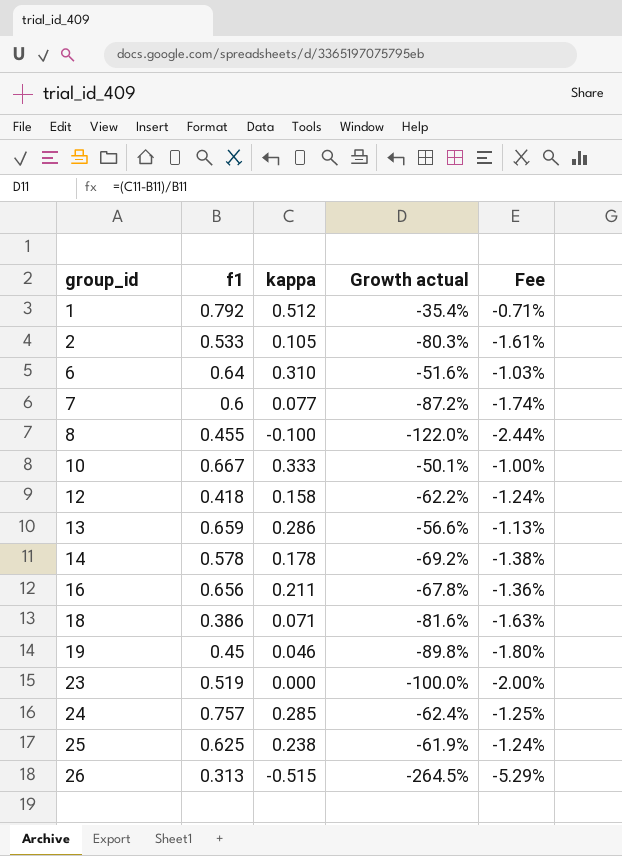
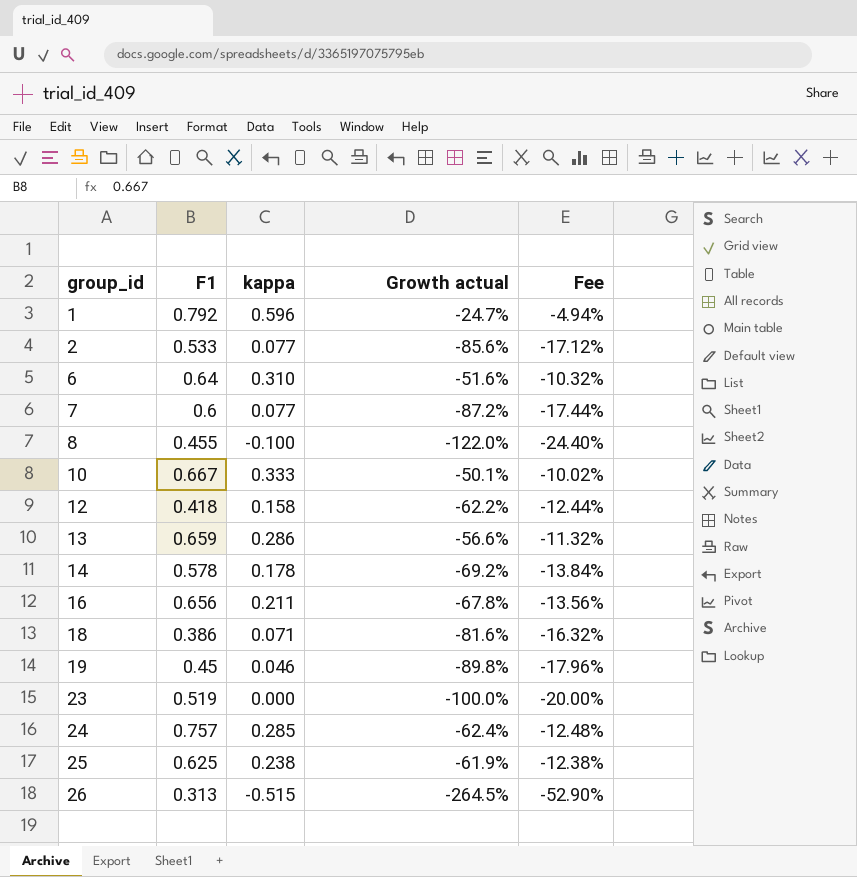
column name: f1 -> F1
column Fee | formula: [Growth actual] * 0.02 -> [Growth actual] * 0.2
1 | kappa: 0.512 -> 0.596
1 | Growth actual: -35.4% -> -24.7%
2 | kappa: 0.105 -> 0.077
2 | Growth actual: -80.3% -> -85.6%

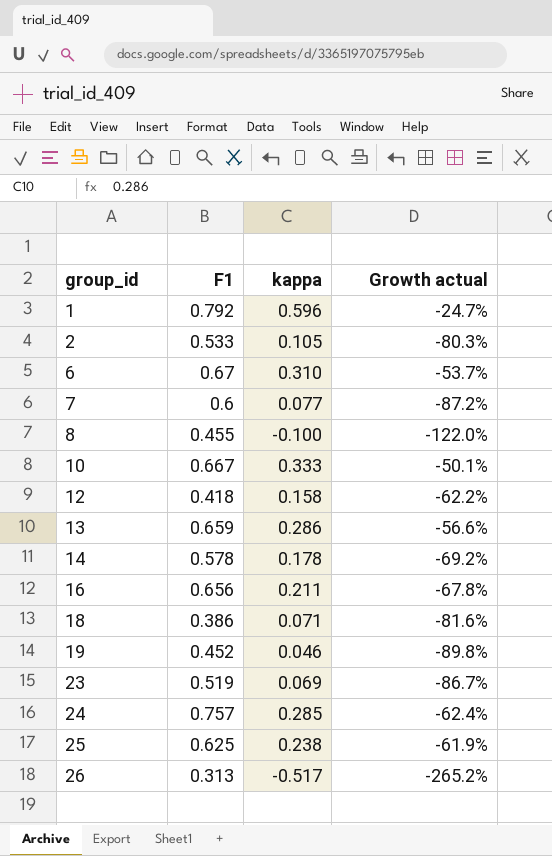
column Fee | formula: [Growth actual] * 0.2 -> none
2 | kappa: 0.077 -> 0.105
2 | Growth actual: -85.6% -> -80.3%
6 | F1: 0.64 -> 0.67
6 | Growth actual: -51.6% -> -53.7%
19 | F1: 0.45 -> 0.452
23 | kappa: 0.000 -> 0.069
23 | Growth actual: -100.0% -> -86.7%
26 | kappa: -0.515 -> -0.517
26 | Growth actual: -264.5% -> -265.2%

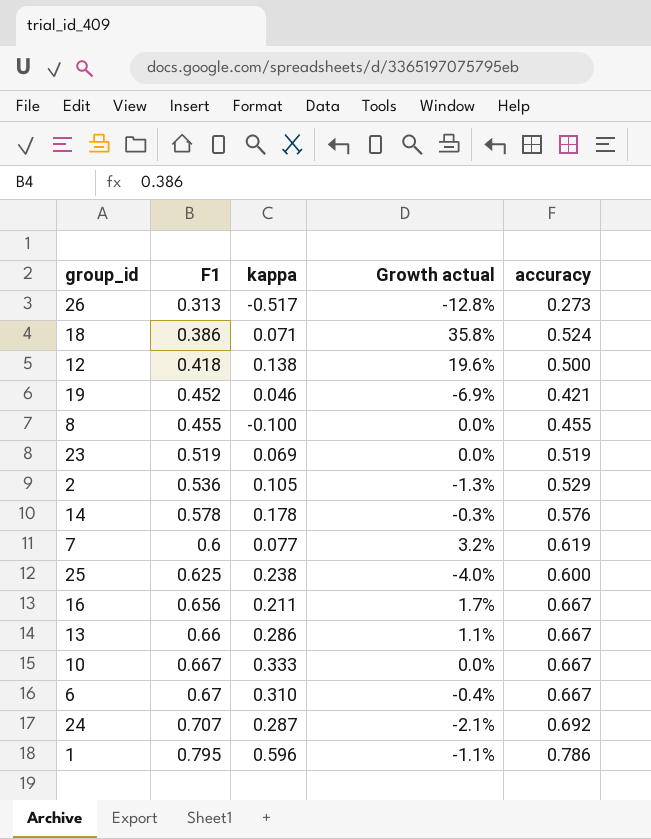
row order: group_id ascending -> F1 ascending
column Growth actual | formula: ([kappa] - [F1]) / [F1] -> ([accuracy] - [F1]) / [F1]
column accuracy | position: none -> 5
12 | kappa: 0.158 -> 0.138
2 | F1: 0.533 -> 0.536
13 | F1: 0.659 -> 0.66
24 | F1: 0.757 -> 0.707
24 | kappa: 0.285 -> 0.287
1 | F1: 0.792 -> 0.795

